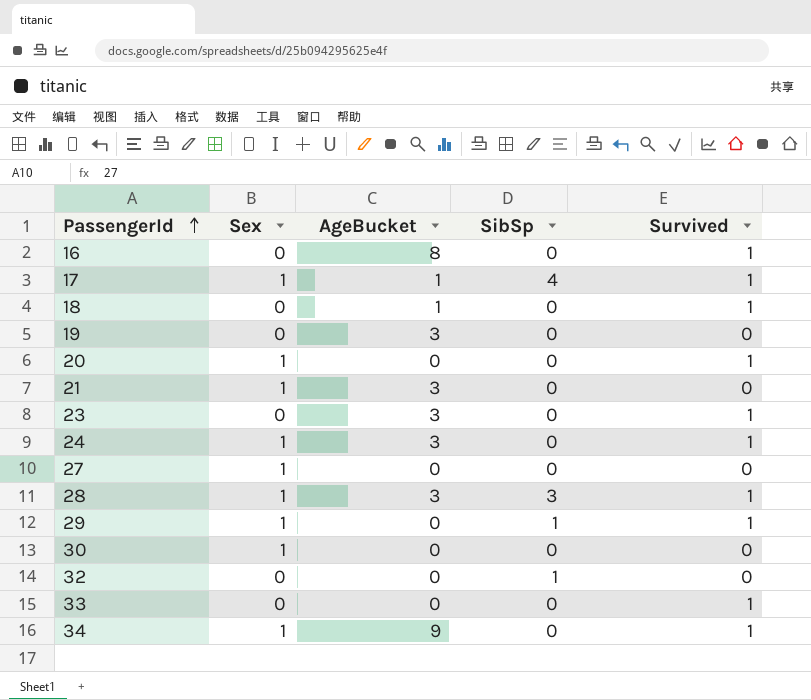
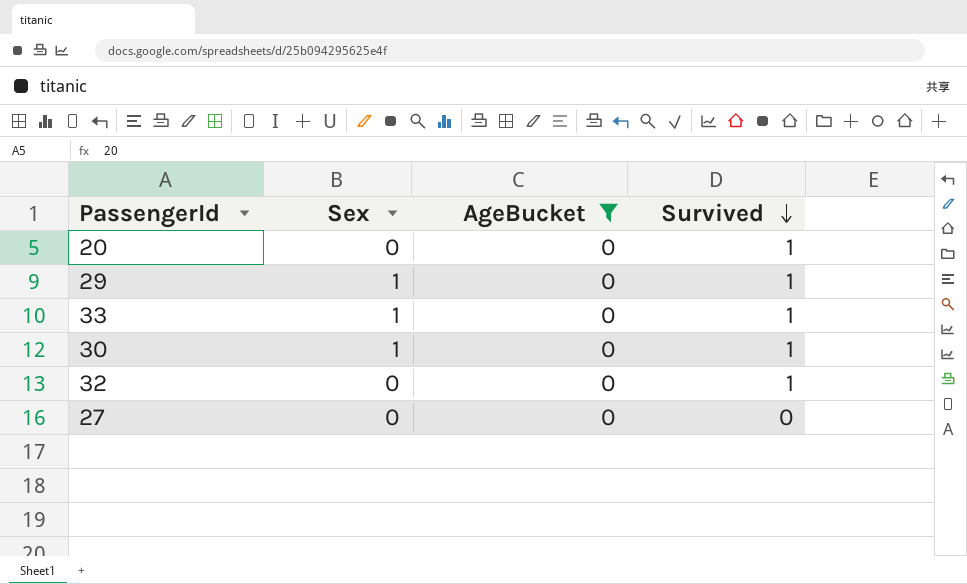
filter: none -> AgeBucket = 0
row order: PassengerId ascending -> Survived descending
column SibSp | position: 4 -> none
20 | Sex: 1 -> 0
33 | Sex: 0 -> 1
30 | Survived: 0 -> 1
32 | Survived: 0 -> 1
27 | Sex: 1 -> 0

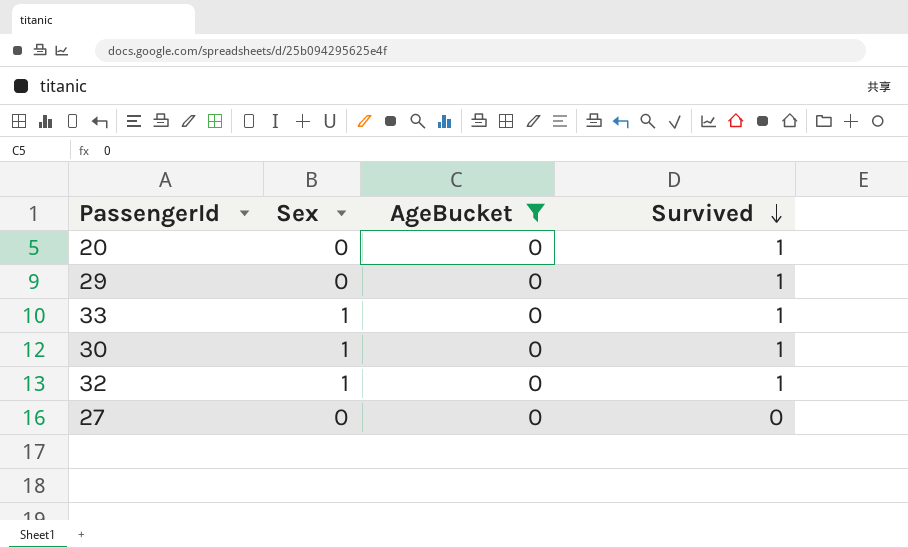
29 | Sex: 1 -> 0
32 | Sex: 0 -> 1

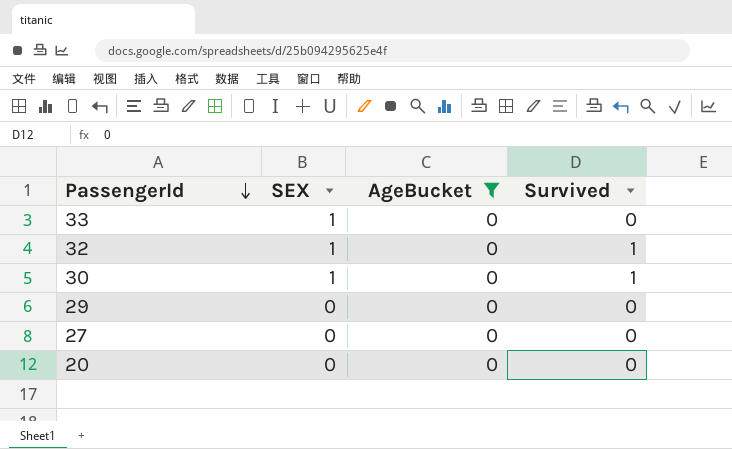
row order: Survived descending -> PassengerId descending
column name: Sex -> SEX
33 | Survived: 1 -> 0
29 | Survived: 1 -> 0
20 | Survived: 1 -> 0

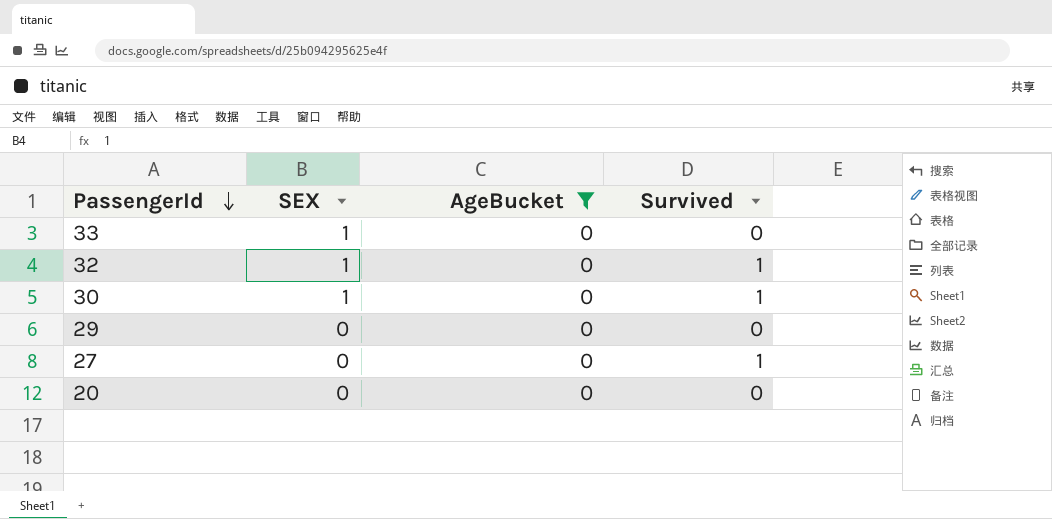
27 | Survived: 0 -> 1

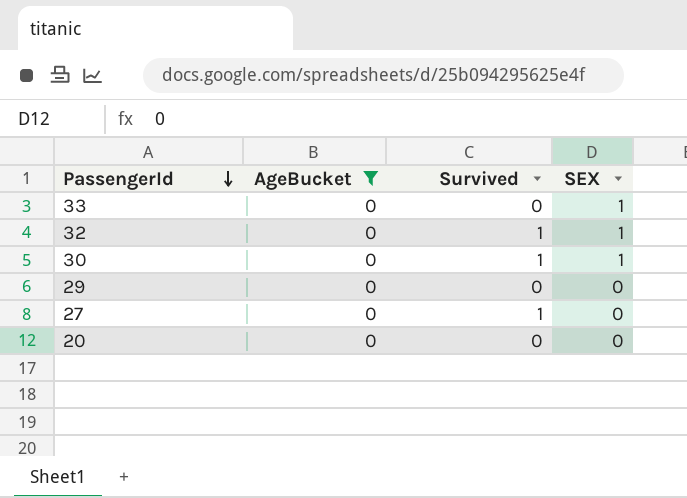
column SEX | position: 2 -> 4

